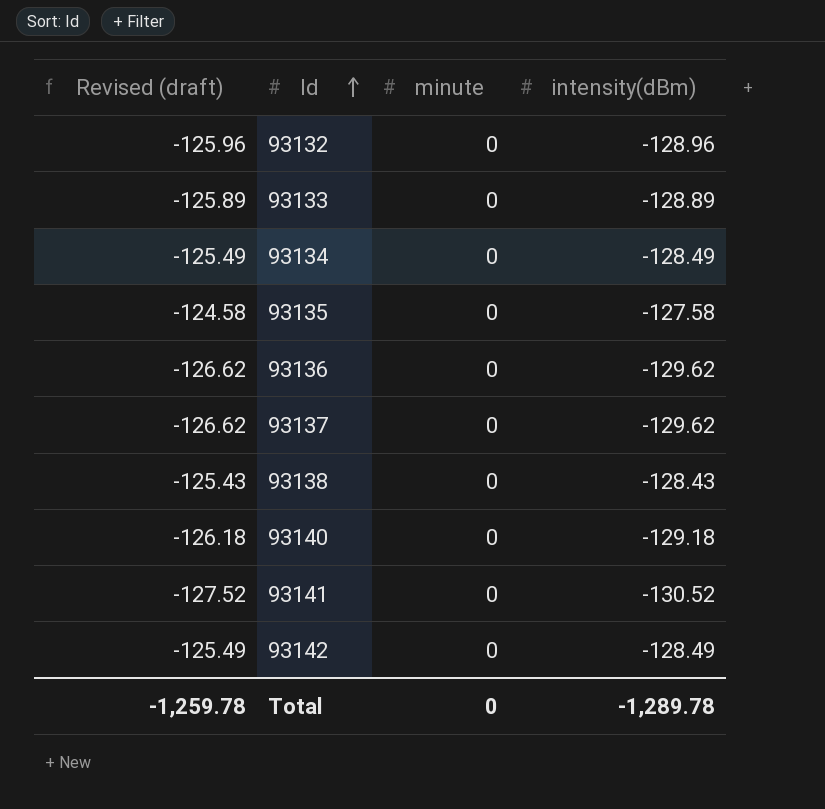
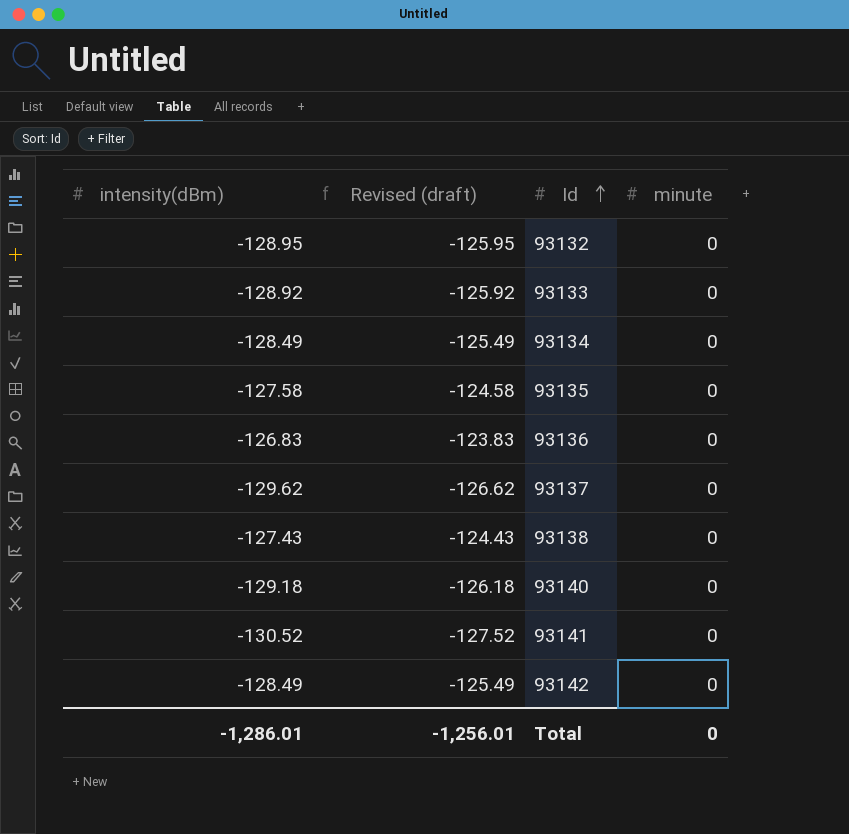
column intensity(dBm) | position: 4 -> 1
93132 | intensity(dBm): -128.96 -> -128.95
93132 | Revised (draft): -125.96 -> -125.95
93133 | intensity(dBm): -128.89 -> -128.92
93133 | Revised (draft): -125.89 -> -125.92
93136 | intensity(dBm): -129.62 -> -126.83
93136 | Revised (draft): -126.62 -> -123.83
93138 | intensity(dBm): -128.43 -> -127.43
93138 | Revised (draft): -125.43 -> -124.43
Total | intensity(dBm): -1,289.78 -> -1,286.01
Total | Revised (draft): -1,259.78 -> -1,256.01

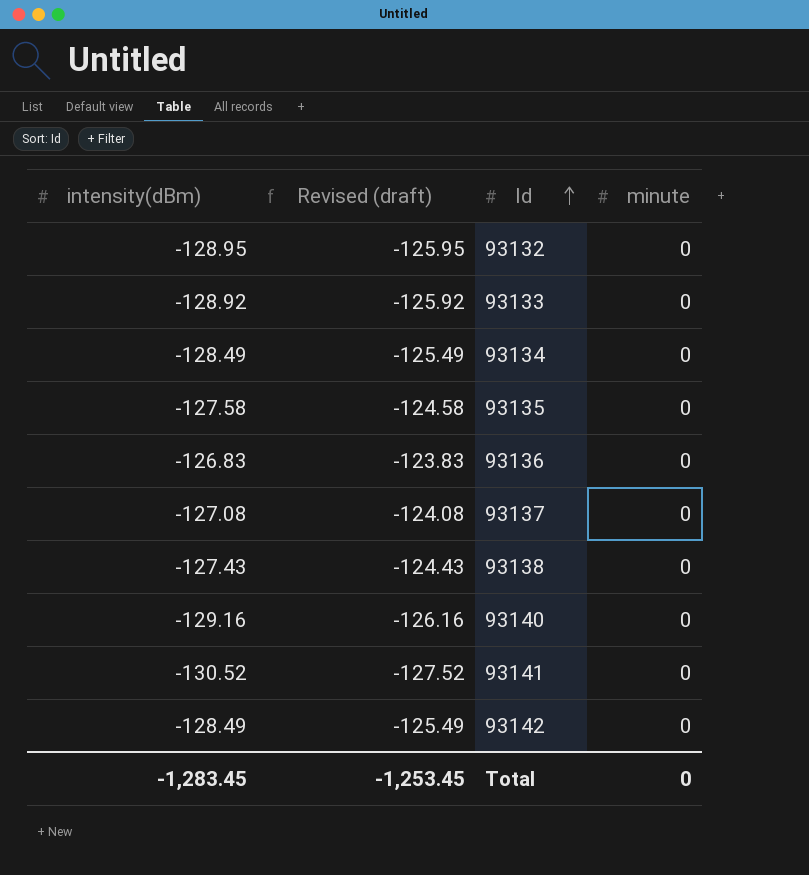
93137 | intensity(dBm): -129.62 -> -127.08
93137 | Revised (draft): -126.62 -> -124.08
93140 | intensity(dBm): -129.18 -> -129.16
93140 | Revised (draft): -126.18 -> -126.16
Total | intensity(dBm): -1,286.01 -> -1,283.45
Total | Revised (draft): -1,256.01 -> -1,253.45

